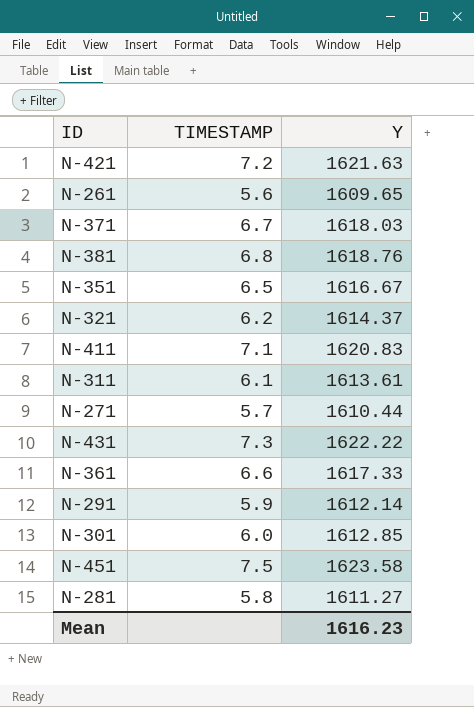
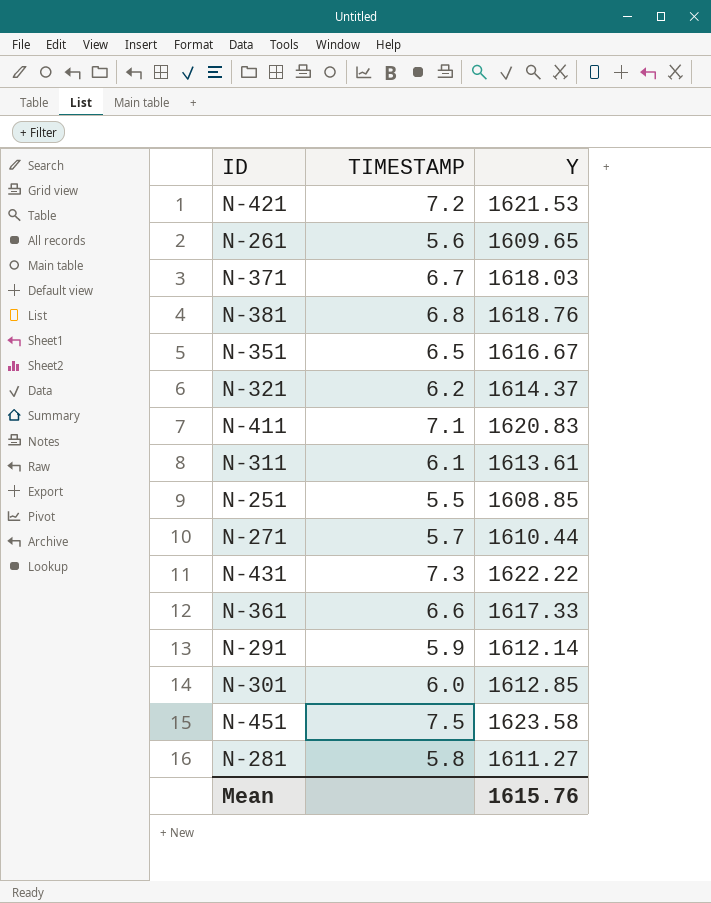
N-421 | Y: 1621.63 -> 1621.53
row N-251: none -> 5.5 | 1608.85
Mean | Y: 1616.23 -> 1615.76

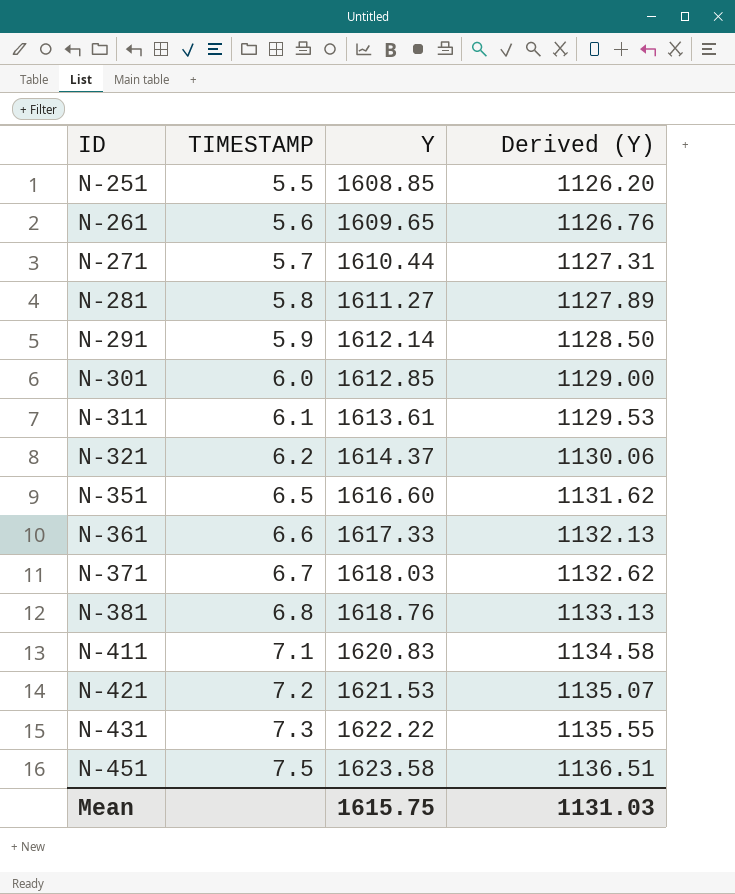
row order: none -> ID ascending
column Derived (Y) | formula: none -> [Y] * 0.7
N-351 | Y: 1616.67 -> 1616.60
Mean | Y: 1615.76 -> 1615.75

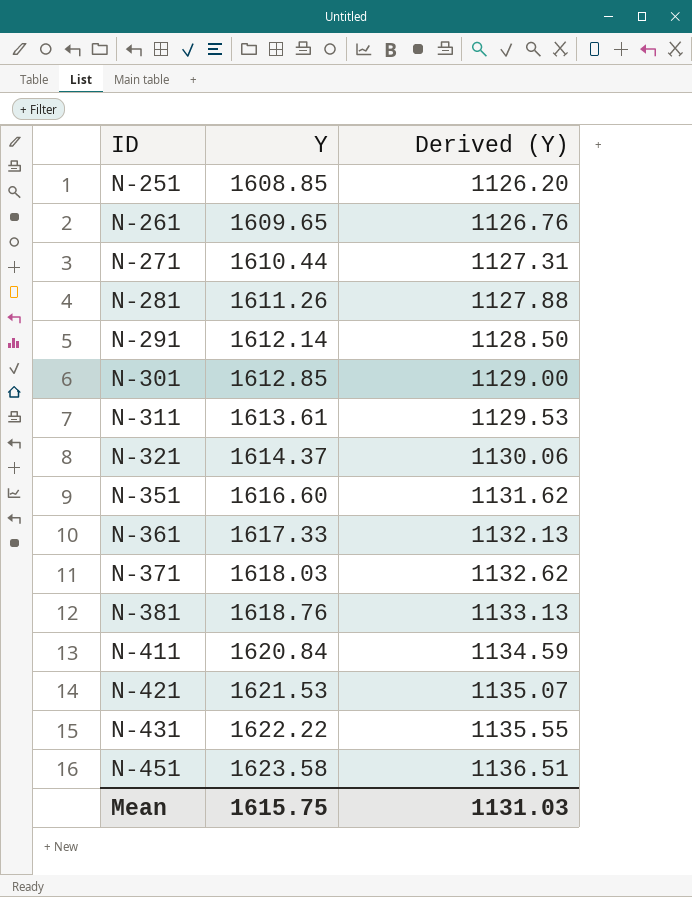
column TIMESTAMP | position: 2 -> none
N-281 | Y: 1611.27 -> 1611.26
N-281 | Derived (Y): 1127.89 -> 1127.88
N-411 | Y: 1620.83 -> 1620.84
N-411 | Derived (Y): 1134.58 -> 1134.59

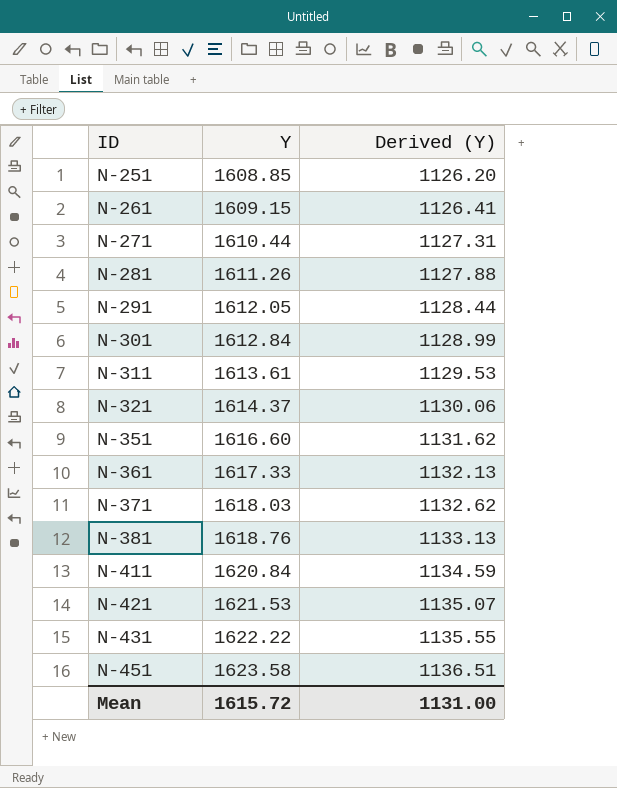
N-261 | Y: 1609.65 -> 1609.15
N-261 | Derived (Y): 1126.76 -> 1126.41
N-291 | Y: 1612.14 -> 1612.05
N-291 | Derived (Y): 1128.50 -> 1128.44
N-301 | Y: 1612.85 -> 1612.84
N-301 | Derived (Y): 1129.00 -> 1128.99
Mean | Y: 1615.75 -> 1615.72
Mean | Derived (Y): 1131.03 -> 1131.00

